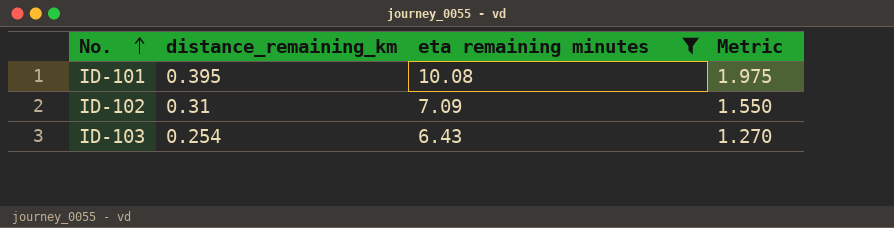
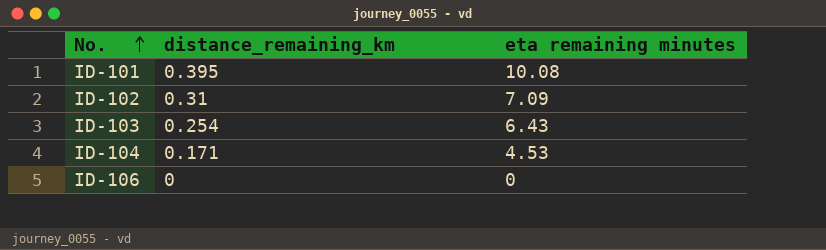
filter: eta remaining minutes >= 6.43 -> none
column Metric | formula: [distance_remaining_km] * 5 -> none

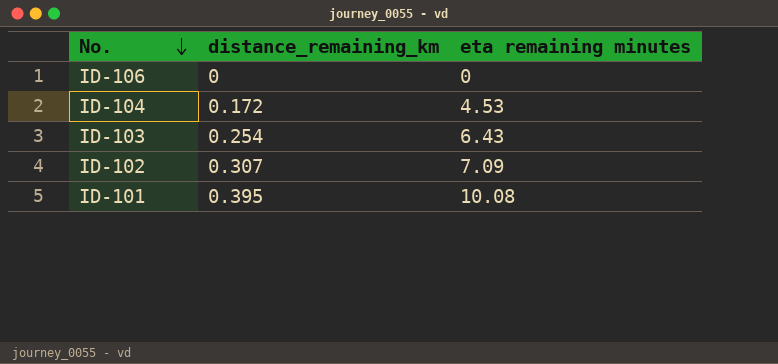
row order: No. ascending -> No. descending
ID-104 | distance_remaining_km: 0.171 -> 0.172
ID-102 | distance_remaining_km: 0.31 -> 0.307

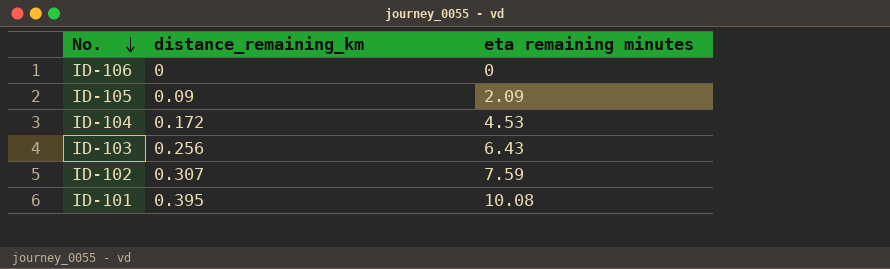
row ID-105: none -> 0.09 | 2.09
ID-103 | distance_remaining_km: 0.254 -> 0.256
ID-102 | eta remaining minutes: 7.09 -> 7.59

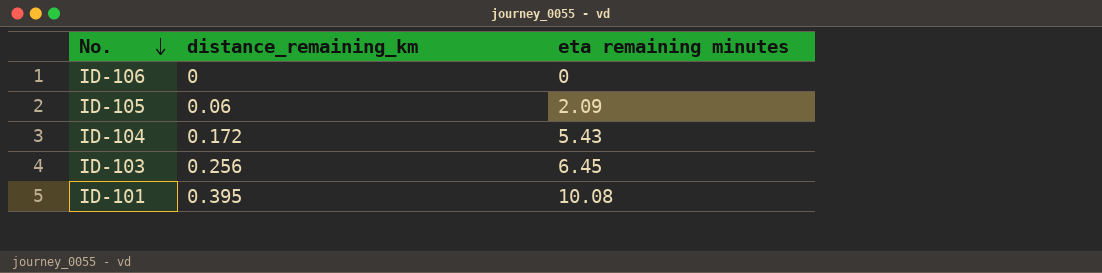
row ID-102: 0.307 | 7.59 -> none
ID-105 | distance_remaining_km: 0.09 -> 0.06
ID-104 | eta remaining minutes: 4.53 -> 5.43
ID-103 | eta remaining minutes: 6.43 -> 6.45

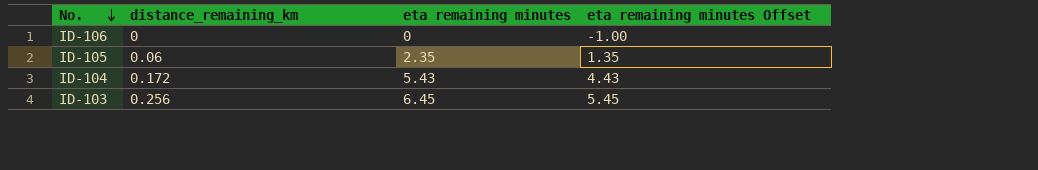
column eta remaining minutes Offset | formula: none -> [eta remaining minutes] - 1
row ID-101: 0.395 | 10.08 -> none
ID-105 | eta remaining minutes: 2.09 -> 2.35

